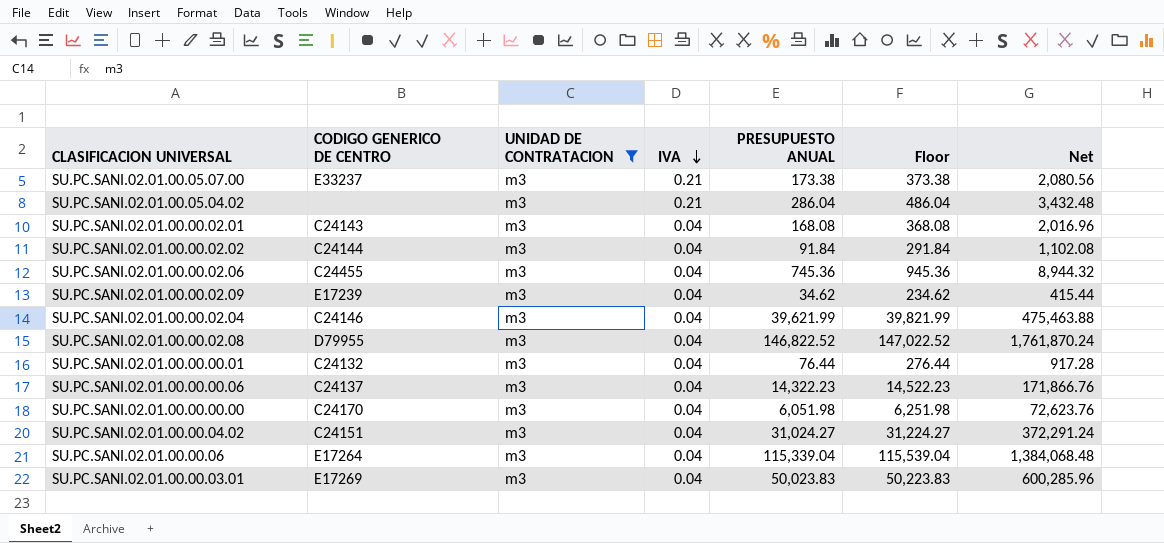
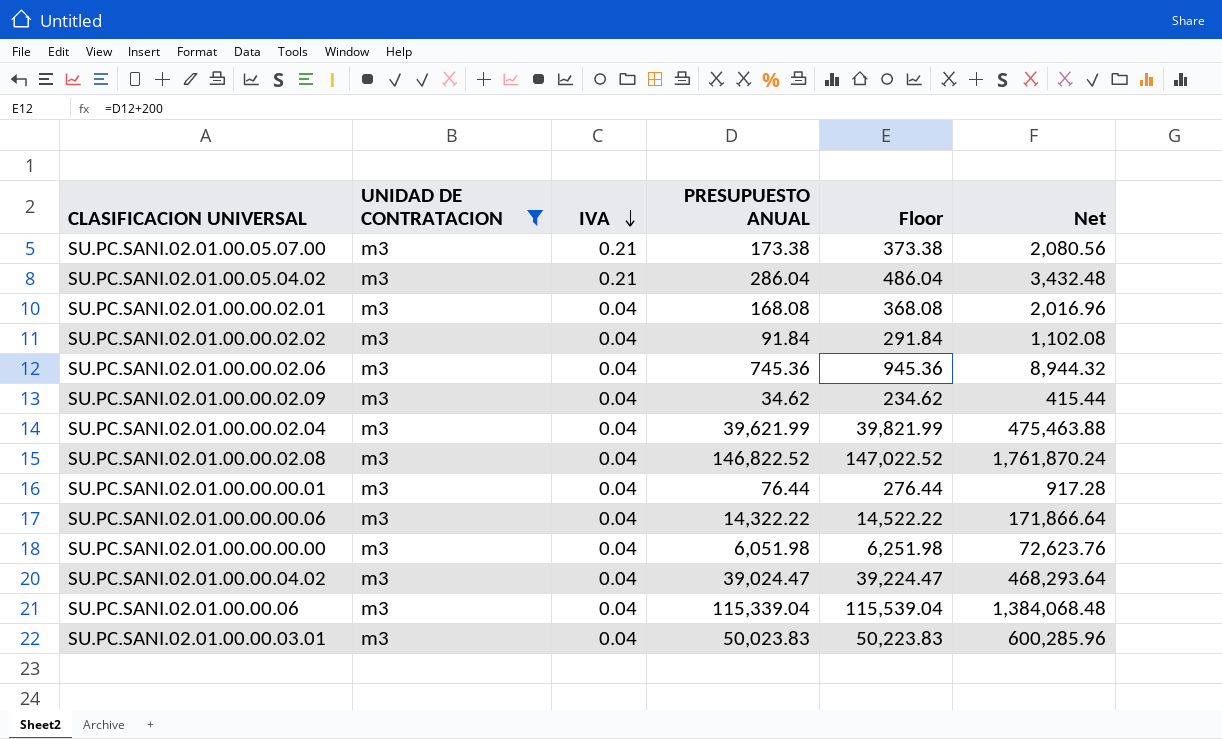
column CODIGO GENERICO DE CENTRO | position: 2 -> none
SU.PC.SANI.02.01.00.00.00.06 | PRESUPUESTO ANUAL: 14,322.23 -> 14,322.22
SU.PC.SANI.02.01.00.00.00.06 | Floor: 14,522.23 -> 14,522.22
SU.PC.SANI.02.01.00.00.00.06 | Net: 171,866.76 -> 171,866.64
SU.PC.SANI.02.01.00.00.04.02 | PRESUPUESTO ANUAL: 31,024.27 -> 39,024.47
SU.PC.SANI.02.01.00.00.04.02 | Floor: 31,224.27 -> 39,224.47
SU.PC.SANI.02.01.00.00.04.02 | Net: 372,291.24 -> 468,293.64

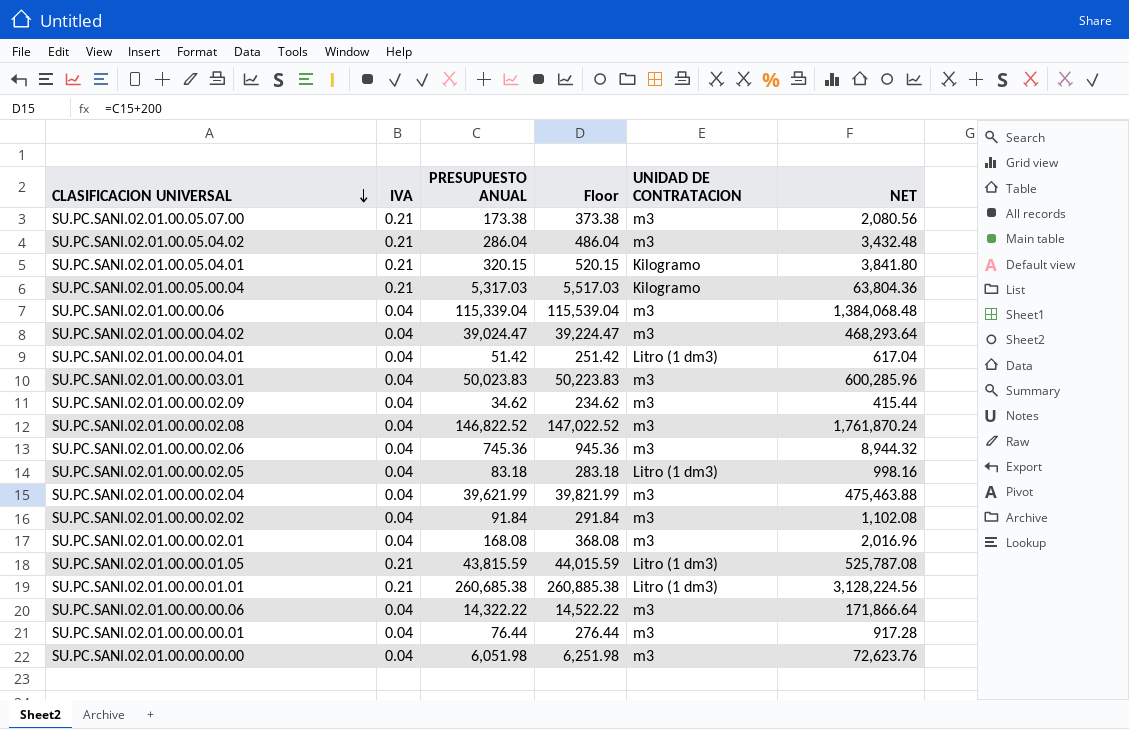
filter: UNIDAD DE CONTRATACION = m3 -> none
row order: IVA descending -> CLASIFICACION UNIVERSAL descending
column UNIDAD DE CONTRATACION | position: 2 -> 5
column name: Net -> NET

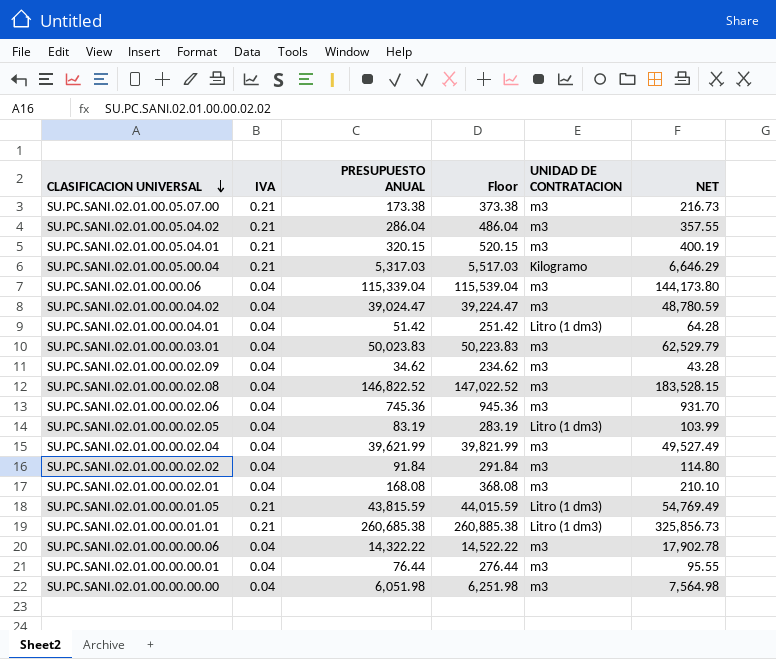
column NET | formula: [PRESUPUESTO ANUAL] * 12 -> [PRESUPUESTO ANUAL] * 1.25
SU.PC.SANI.02.01.00.05.04.01 | UNIDAD DE CONTRATACION: Kilogramo -> m3
SU.PC.SANI.02.01.00.00.02.05 | PRESUPUESTO ANUAL: 83.18 -> 83.19
SU.PC.SANI.02.01.00.00.02.05 | Floor: 283.18 -> 283.19

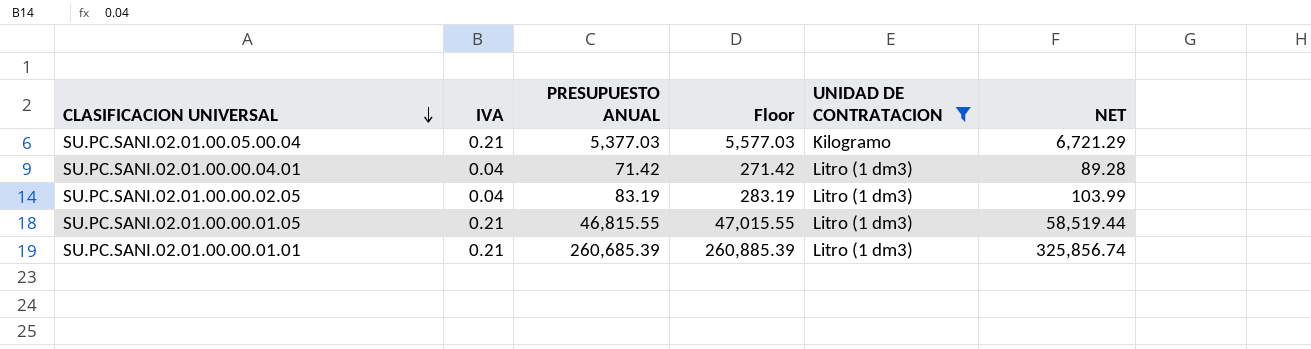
filter: none -> UNIDAD DE CONTRATACION != m3
SU.PC.SANI.02.01.00.05.00.04 | PRESUPUESTO ANUAL: 5,317.03 -> 5,377.03
SU.PC.SANI.02.01.00.05.00.04 | Floor: 5,517.03 -> 5,577.03
SU.PC.SANI.02.01.00.05.00.04 | NET: 6,646.29 -> 6,721.29
SU.PC.SANI.02.01.00.00.04.01 | PRESUPUESTO ANUAL: 51.42 -> 71.42
SU.PC.SANI.02.01.00.00.04.01 | Floor: 251.42 -> 271.42
SU.PC.SANI.02.01.00.00.04.01 | NET: 64.28 -> 89.28
SU.PC.SANI.02.01.00.00.01.05 | PRESUPUESTO ANUAL: 43,815.59 -> 46,815.55
SU.PC.SANI.02.01.00.00.01.05 | Floor: 44,015.59 -> 47,015.55
SU.PC.SANI.02.01.00.00.01.05 | NET: 54,769.49 -> 58,519.44
SU.PC.SANI.02.01.00.00.01.01 | PRESUPUESTO ANUAL: 260,685.38 -> 260,685.39
SU.PC.SANI.02.01.00.00.01.01 | Floor: 260,885.38 -> 260,885.39
SU.PC.SANI.02.01.00.00.01.01 | NET: 325,856.73 -> 325,856.74

